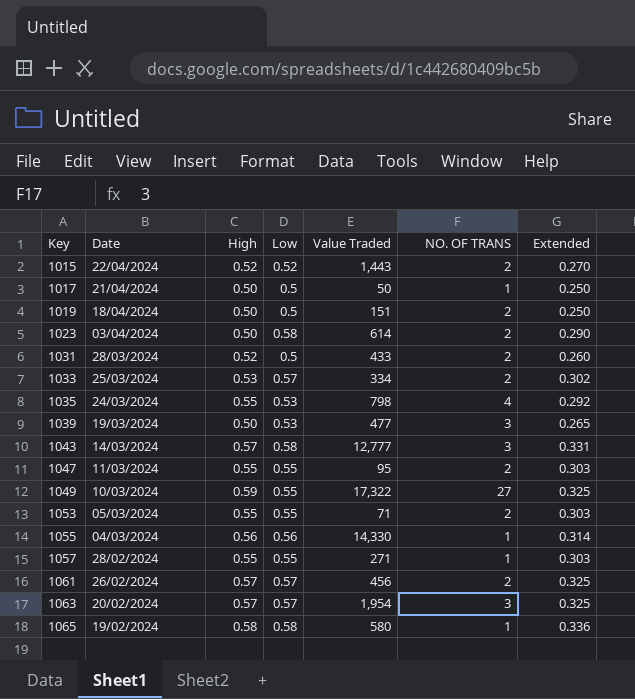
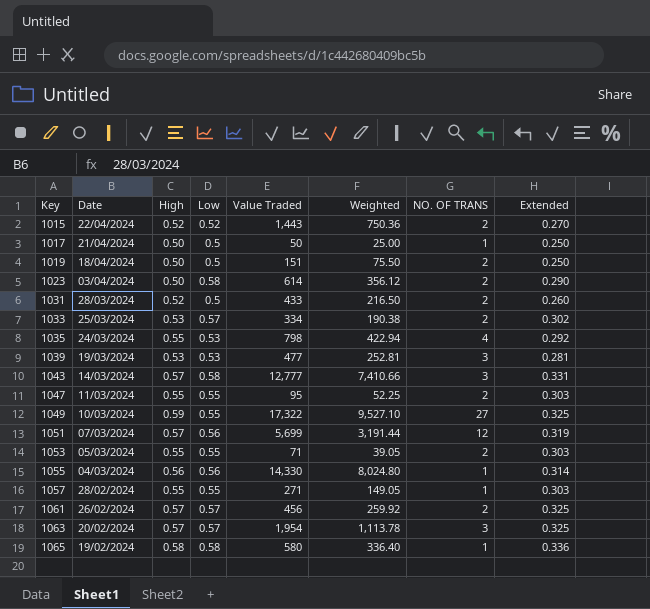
column Weighted | formula: none -> [Low] * [Value Traded]
1039 | High: 0.50 -> 0.53
1039 | Extended: 0.265 -> 0.281
row 1051: none -> 07/03/2024 | 0.57 | 0.56 | 5,699 | 3,191.44 | 12 | 0.319

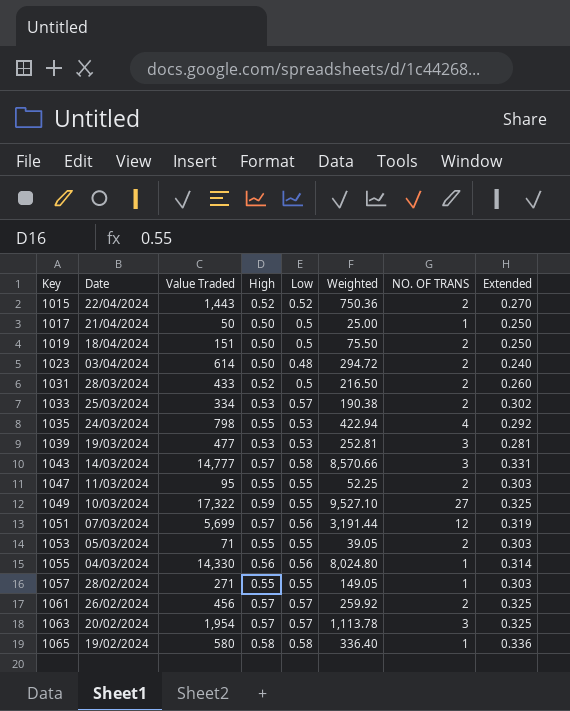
column Value Traded | position: 5 -> 3
1023 | Low: 0.58 -> 0.48
1023 | Weighted: 356.12 -> 294.72
1023 | Extended: 0.290 -> 0.240
1043 | Value Traded: 12,777 -> 14,777
1043 | Weighted: 7,410.66 -> 8,570.66

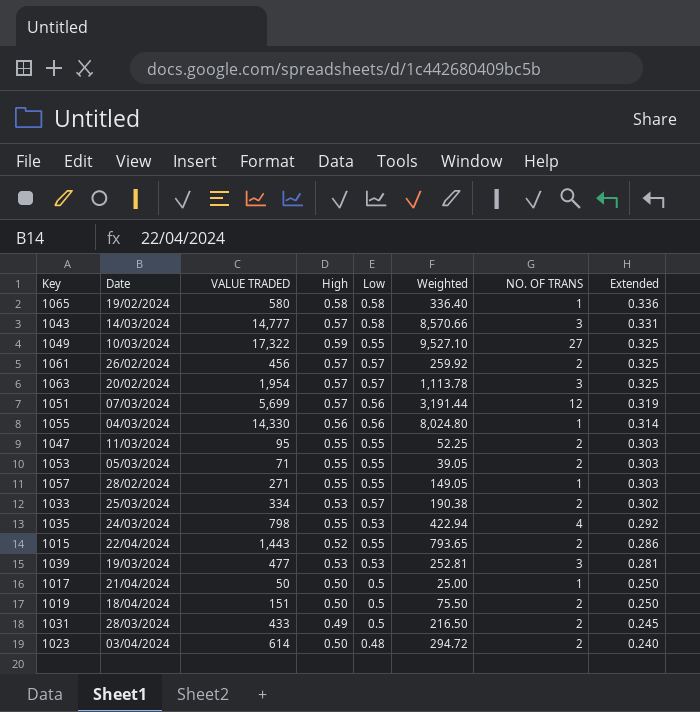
row order: Key ascending -> Extended descending
column name: Value Traded -> VALUE TRADED
1015 | Low: 0.52 -> 0.55
1015 | Weighted: 750.36 -> 793.65
1015 | Extended: 0.270 -> 0.286
1031 | High: 0.52 -> 0.49
1031 | Extended: 0.260 -> 0.245

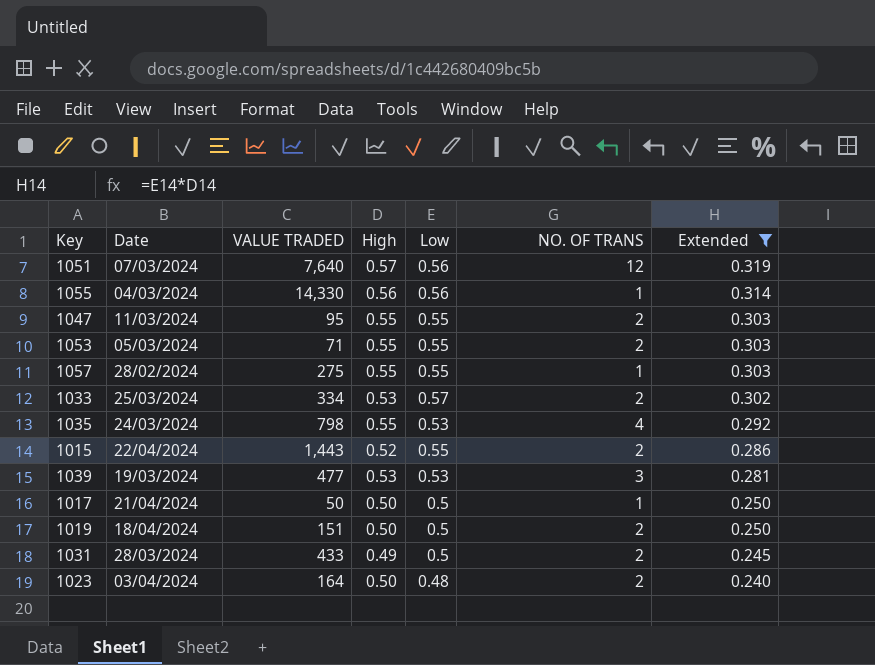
filter: none -> Extended <= 0.319
column Weighted | formula: [VALUE TRADED] * [Low] -> none
1051 | VALUE TRADED: 5,699 -> 7,640
1057 | VALUE TRADED: 271 -> 275
1023 | VALUE TRADED: 614 -> 164

